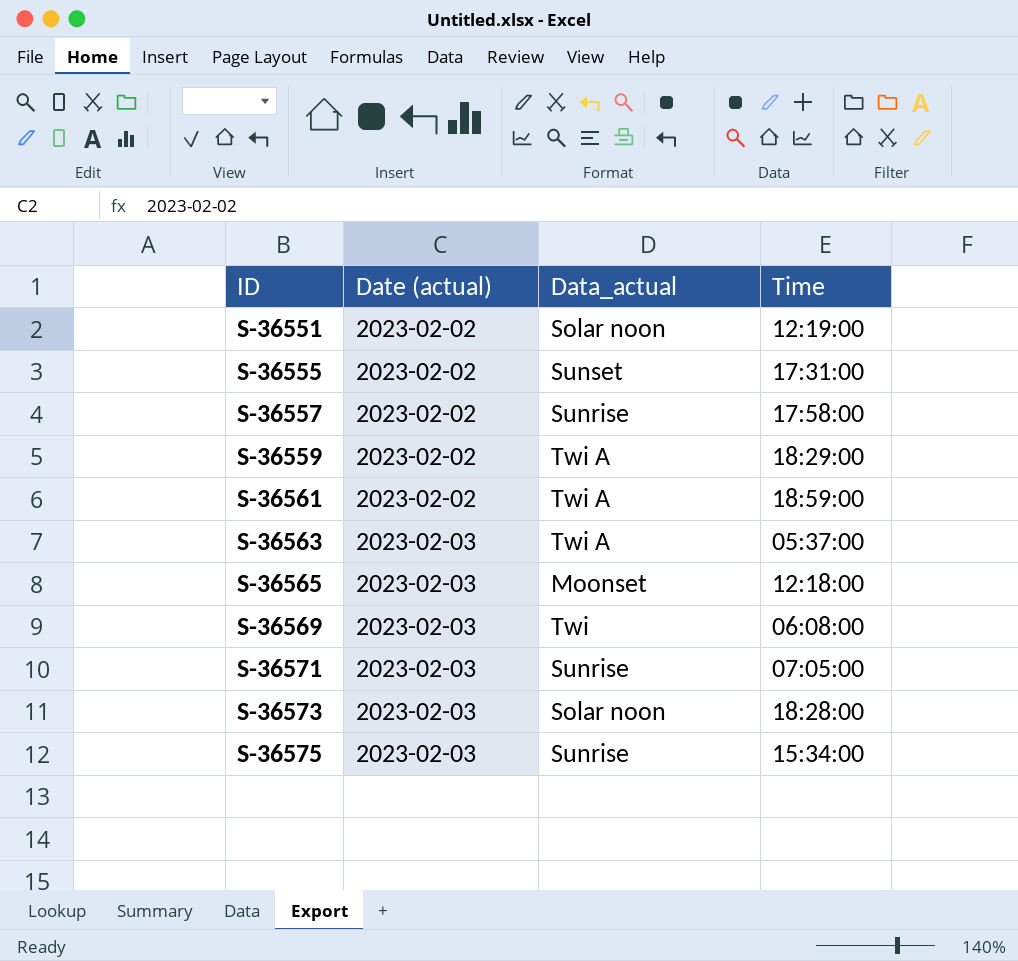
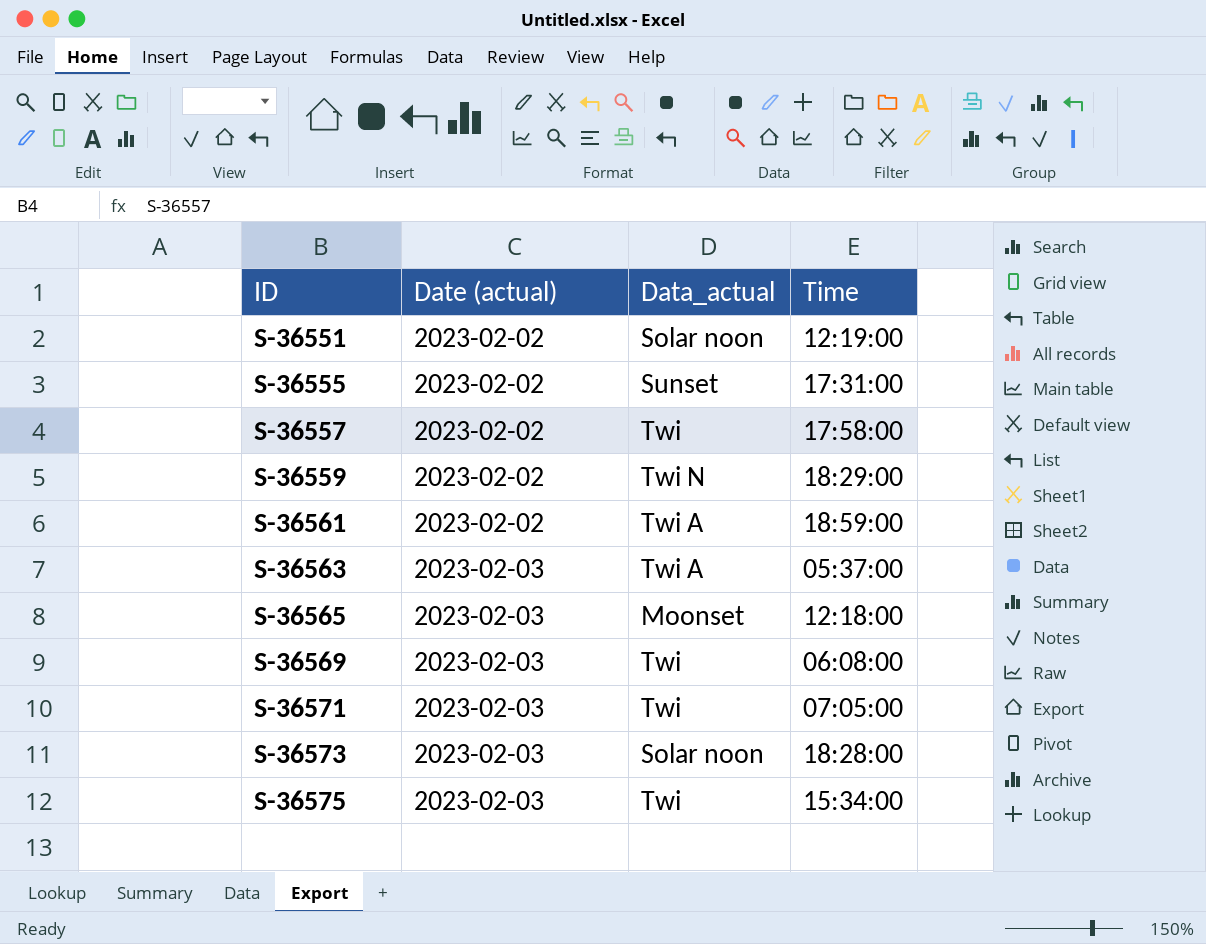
S-36557 | Data_actual: Sunrise -> Twi
S-36559 | Data_actual: Twi A -> Twi N
S-36571 | Data_actual: Sunrise -> Twi
S-36575 | Data_actual: Sunrise -> Twi

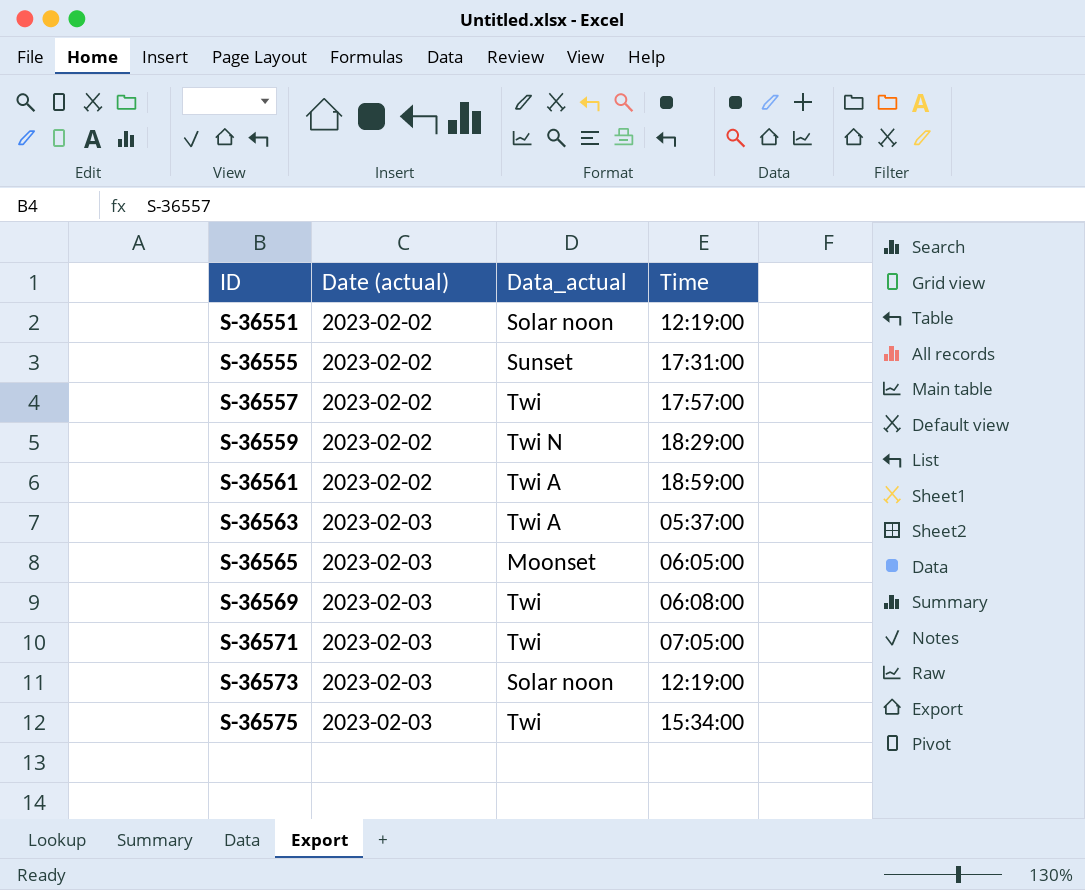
S-36557 | Time: 17:58:00 -> 17:57:00
S-36565 | Time: 12:18:00 -> 06:05:00
S-36573 | Time: 18:28:00 -> 12:19:00

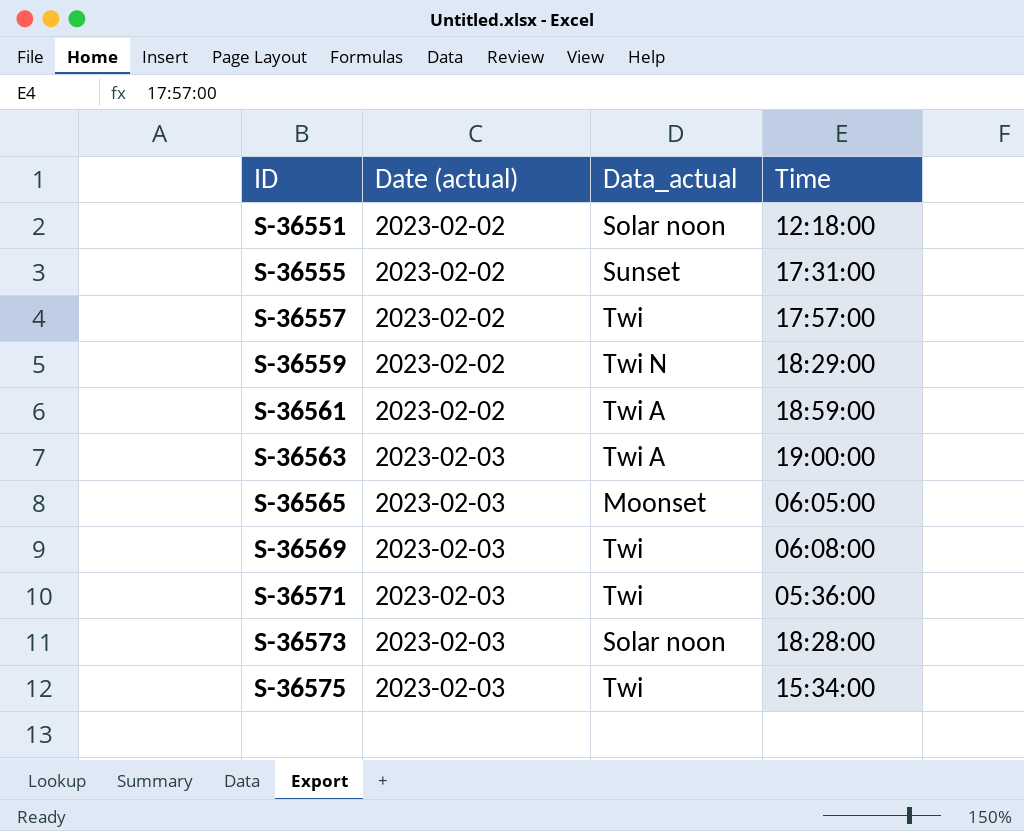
S-36551 | Time: 12:19:00 -> 12:18:00
S-36563 | Time: 05:37:00 -> 19:00:00
S-36571 | Time: 07:05:00 -> 05:36:00
S-36573 | Time: 12:19:00 -> 18:28:00

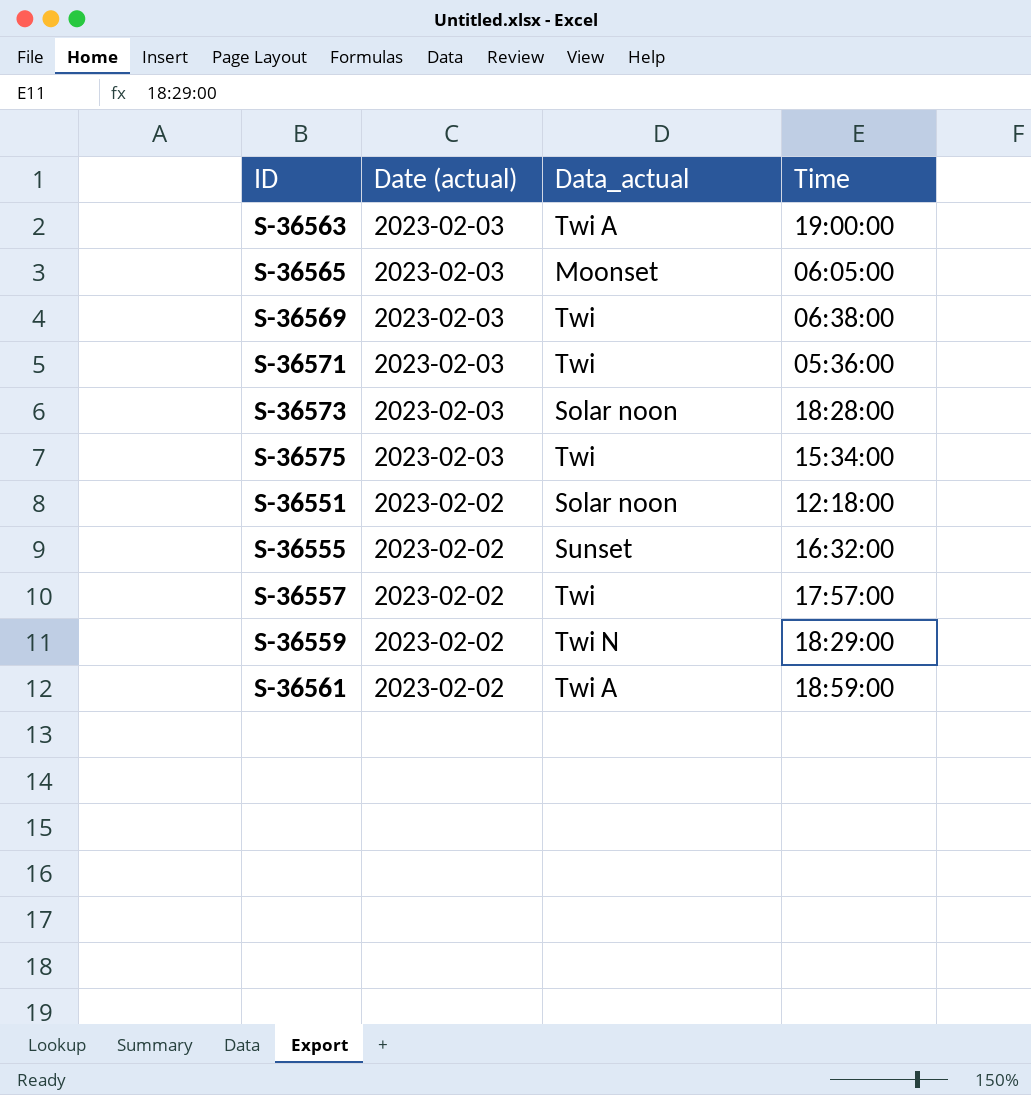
row order: ID ascending -> Date (actual) descending
S-36569 | Time: 06:08:00 -> 06:38:00
S-36555 | Time: 17:31:00 -> 16:32:00

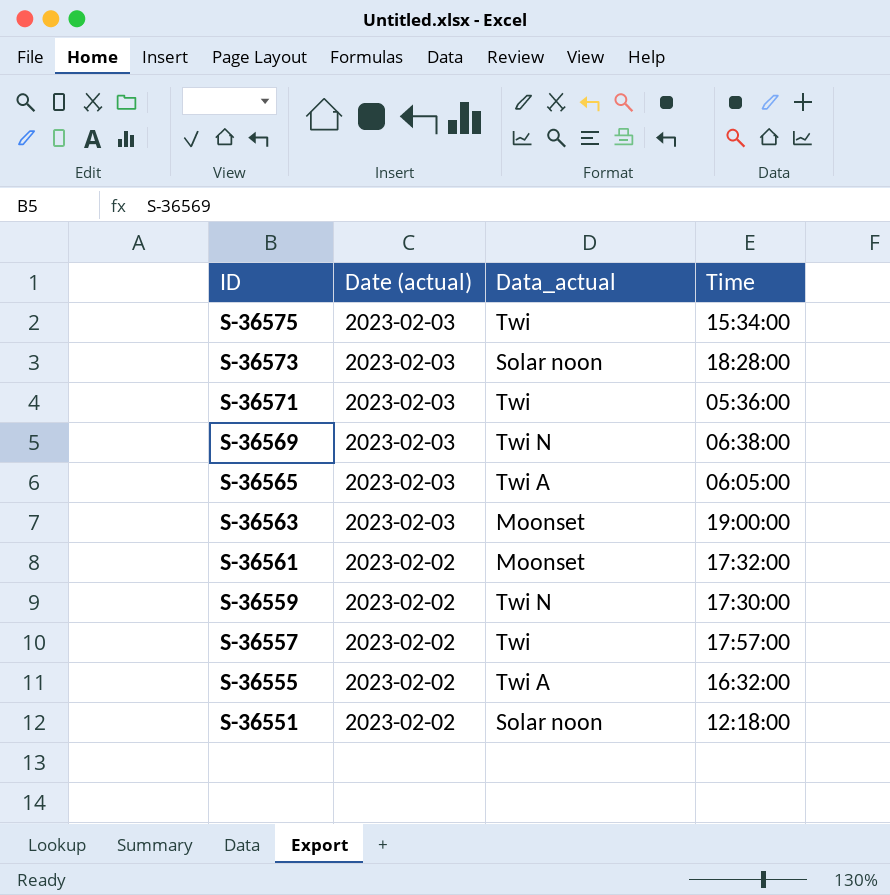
row order: Date (actual) descending -> ID descending
S-36569 | Data_actual: Twi -> Twi N
S-36565 | Data_actual: Moonset -> Twi A
S-36563 | Data_actual: Twi A -> Moonset
S-36561 | Data_actual: Twi A -> Moonset
S-36561 | Time: 18:59:00 -> 17:32:00
S-36559 | Time: 18:29:00 -> 17:30:00
S-36555 | Data_actual: Sunset -> Twi A

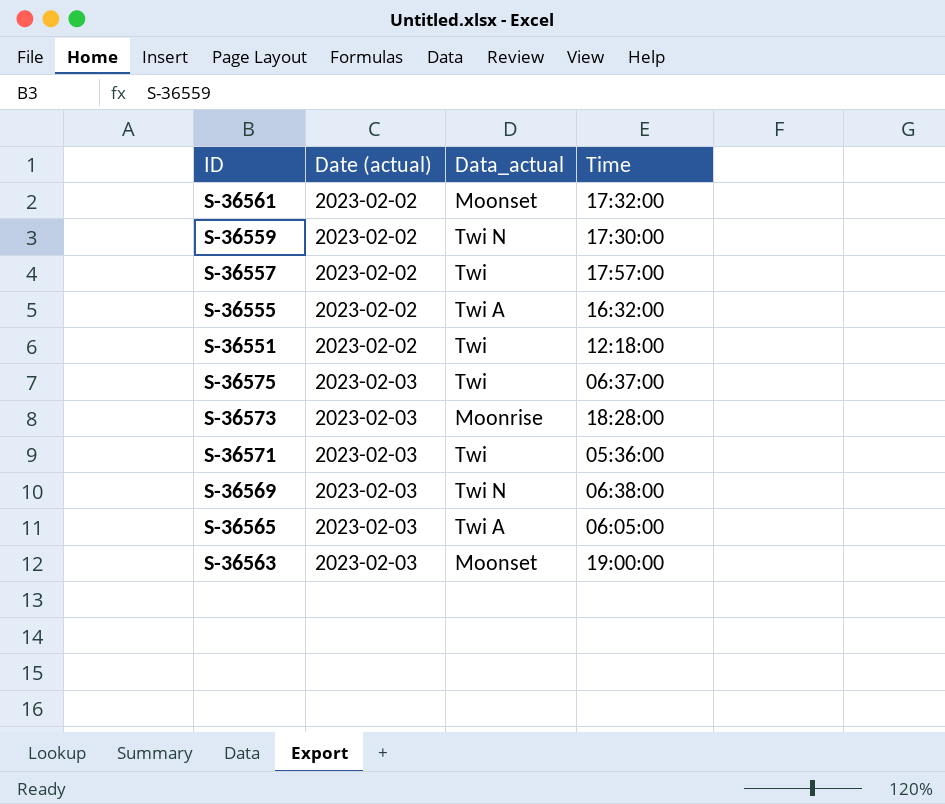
row order: ID descending -> Date (actual) ascending
S-36551 | Data_actual: Solar noon -> Twi
S-36575 | Time: 15:34:00 -> 06:37:00
S-36573 | Data_actual: Solar noon -> Moonrise

